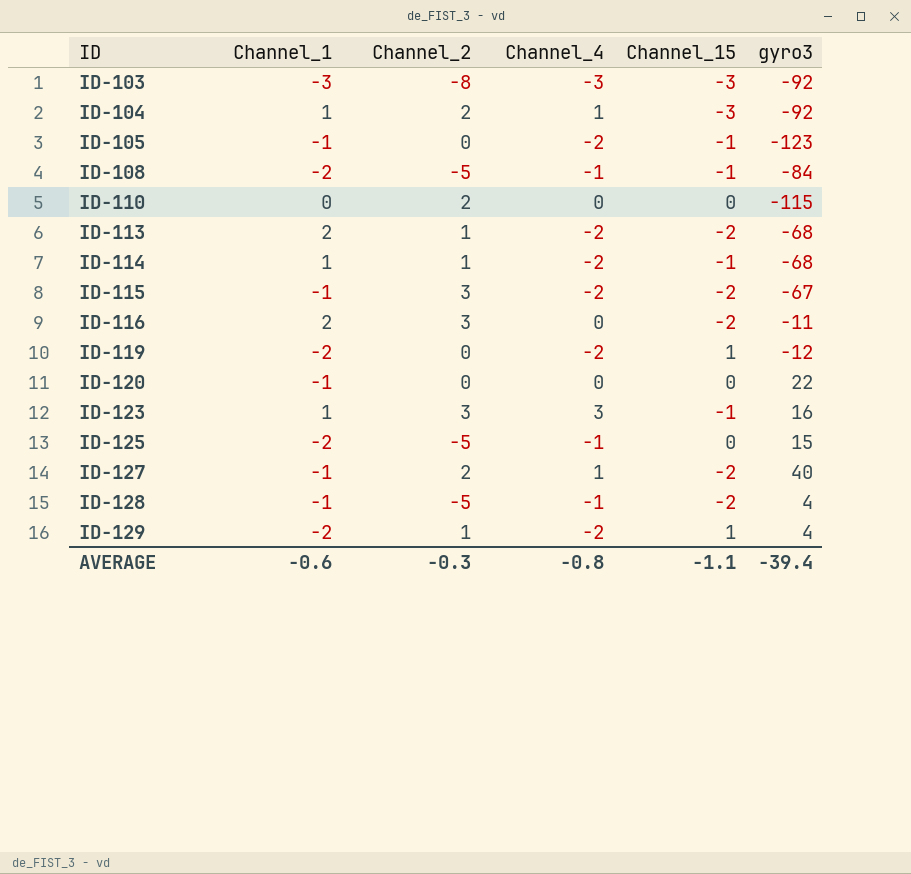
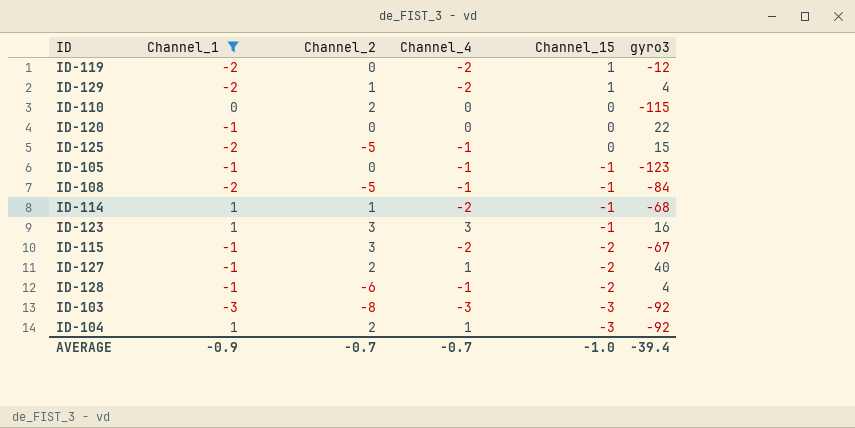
filter: none -> Channel_1 != 2
row order: ID ascending -> Channel_15 descending
ID-105 | Channel_4: -2 -> -1
ID-128 | Channel_2: -5 -> -6
AVERAGE | Channel_1: -0.6 -> -0.9
AVERAGE | Channel_2: -0.3 -> -0.7
AVERAGE | Channel_4: -0.8 -> -0.7
AVERAGE | Channel_15: -1.1 -> -1.0

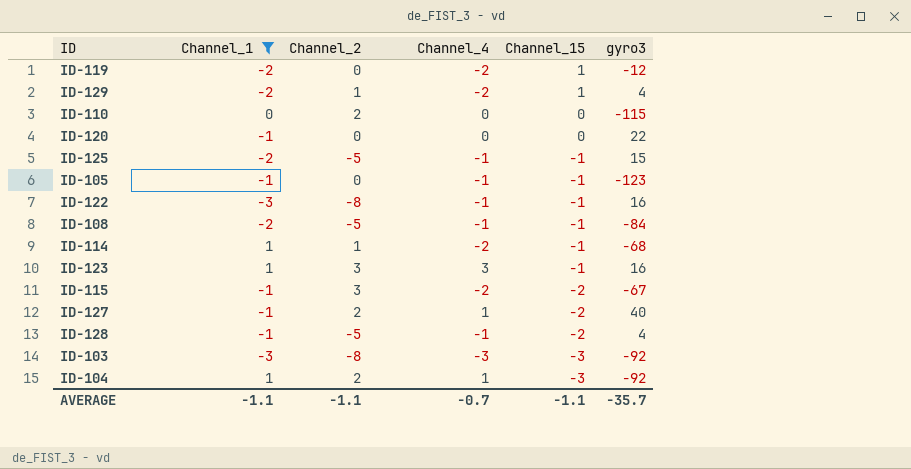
ID-125 | Channel_15: 0 -> -1
row ID-122: none -> -3 | -8 | -1 | -1 | 16
ID-128 | Channel_2: -6 -> -5
AVERAGE | Channel_1: -0.9 -> -1.1
AVERAGE | Channel_2: -0.7 -> -1.1
AVERAGE | Channel_15: -1.0 -> -1.1
AVERAGE | gyro3: -39.4 -> -35.7

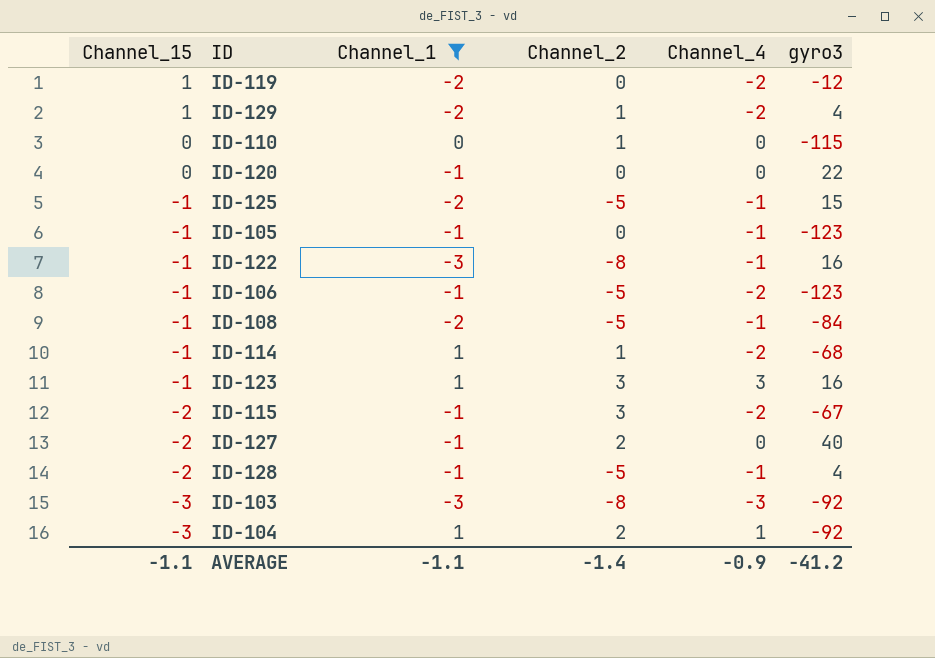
column Channel_15 | position: 5 -> 1
ID-110 | Channel_2: 2 -> 1
row ID-106: none -> -1 | -1 | -5 | -2 | -123
ID-127 | Channel_4: 1 -> 0
AVERAGE | Channel_2: -1.1 -> -1.4
AVERAGE | Channel_4: -0.7 -> -0.9
AVERAGE | gyro3: -35.7 -> -41.2

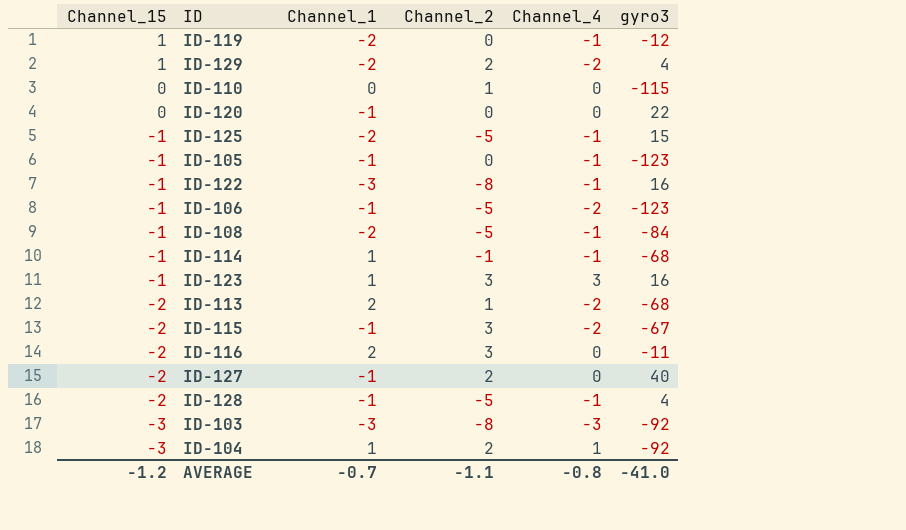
filter: Channel_1 != 2 -> none
ID-119 | Channel_4: -2 -> -1
ID-129 | Channel_2: 1 -> 2
ID-114 | Channel_2: 1 -> -1
ID-114 | Channel_4: -2 -> -1
AVERAGE | Channel_15: -1.1 -> -1.2
AVERAGE | Channel_1: -1.1 -> -0.7
AVERAGE | Channel_2: -1.4 -> -1.1
AVERAGE | Channel_4: -0.9 -> -0.8
AVERAGE | gyro3: -41.2 -> -41.0

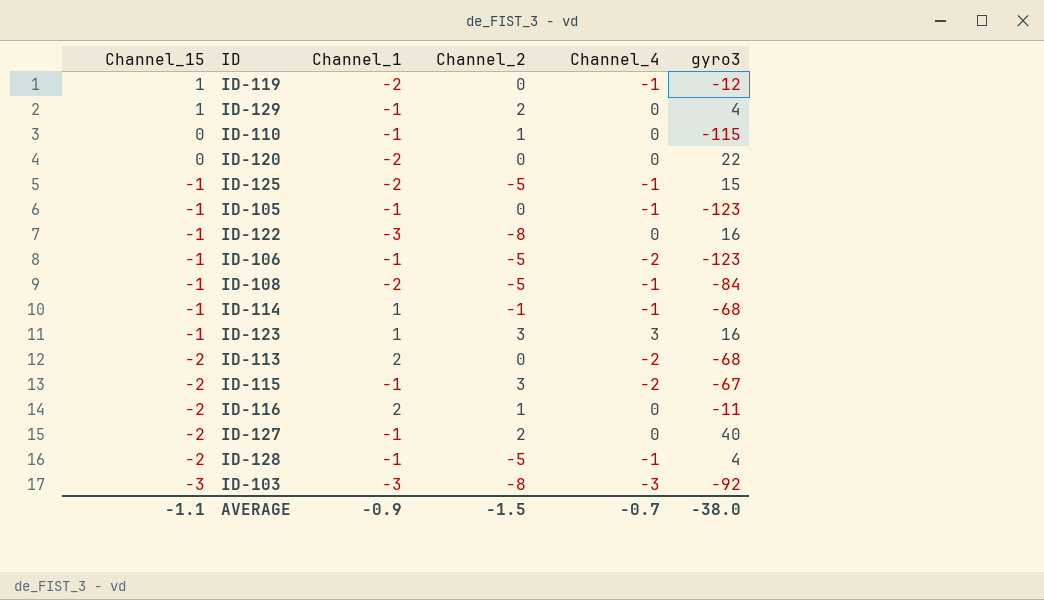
row ID-104: -3 | 1 | 2 | 1 | -92 -> none
ID-129 | Channel_1: -2 -> -1
ID-129 | Channel_4: -2 -> 0
ID-110 | Channel_1: 0 -> -1
ID-120 | Channel_1: -1 -> -2
ID-122 | Channel_4: -1 -> 0
ID-113 | Channel_2: 1 -> 0
ID-116 | Channel_2: 3 -> 1
AVERAGE | Channel_15: -1.2 -> -1.1
AVERAGE | Channel_1: -0.7 -> -0.9
AVERAGE | Channel_2: -1.1 -> -1.5
AVERAGE | Channel_4: -0.8 -> -0.7
AVERAGE | gyro3: -41.0 -> -38.0

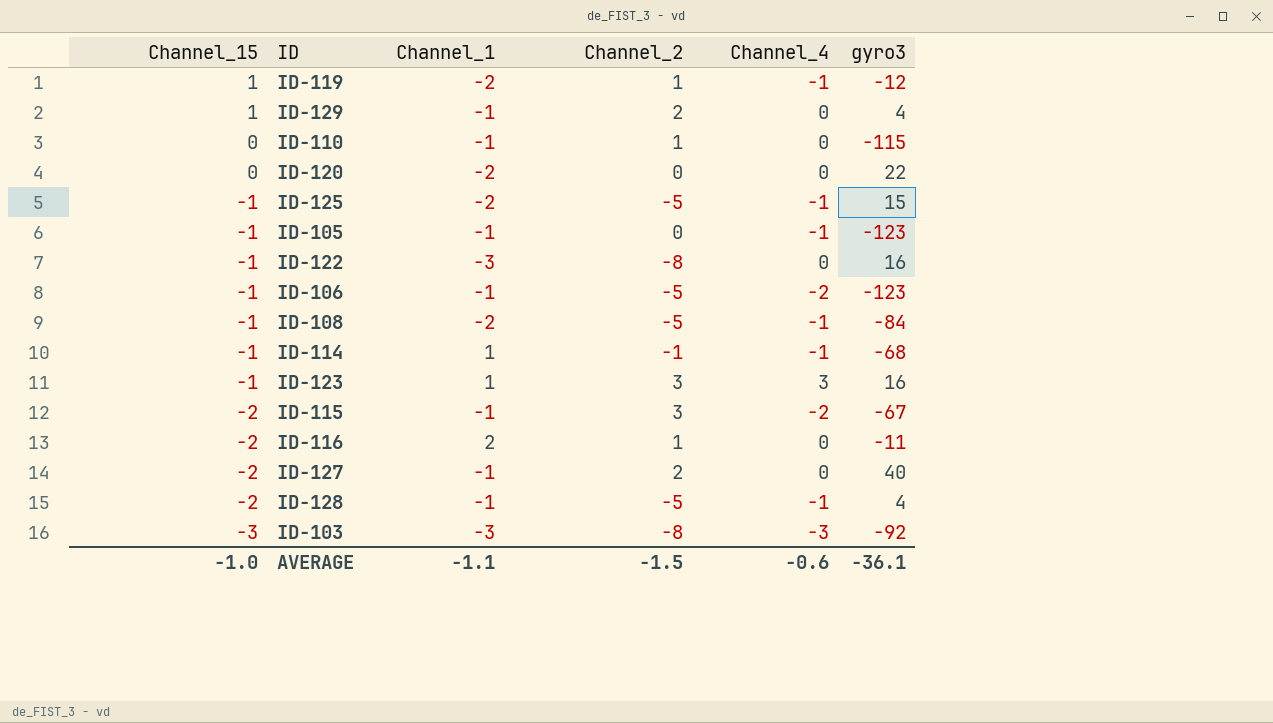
row ID-113: -2 | 2 | 0 | -2 | -68 -> none
ID-119 | Channel_2: 0 -> 1
AVERAGE | Channel_15: -1.1 -> -1.0
AVERAGE | Channel_1: -0.9 -> -1.1
AVERAGE | Channel_4: -0.7 -> -0.6
AVERAGE | gyro3: -38.0 -> -36.1

